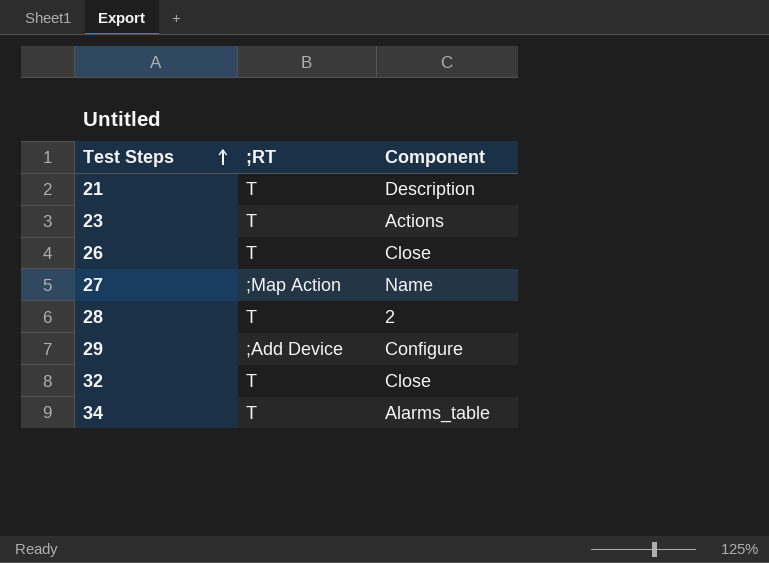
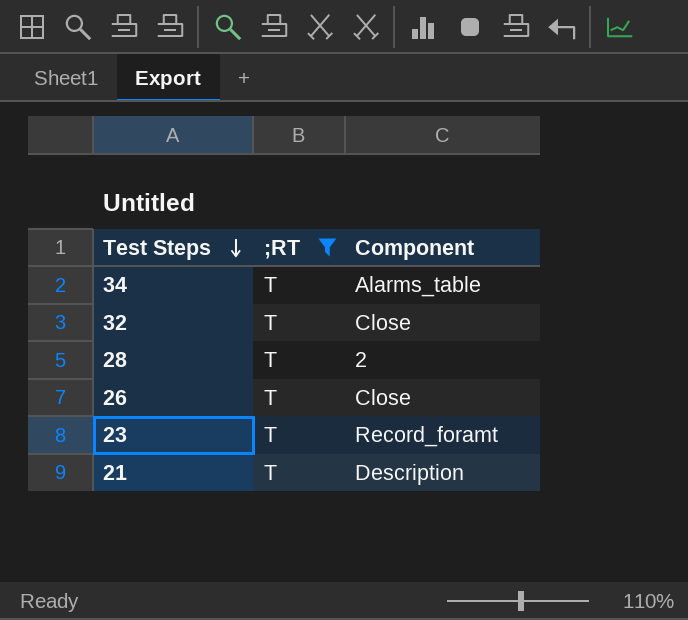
filter: none -> ;RT = T
row order: Test Steps ascending -> Test Steps descending
23 | Component: Actions -> Record_foramt

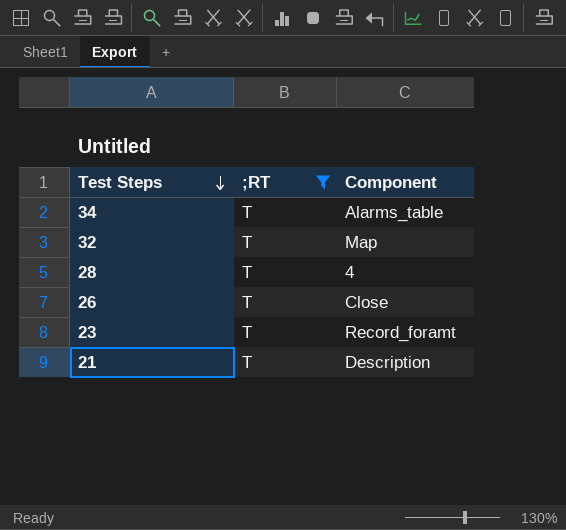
32 | Component: Close -> Map
28 | Component: 2 -> 4

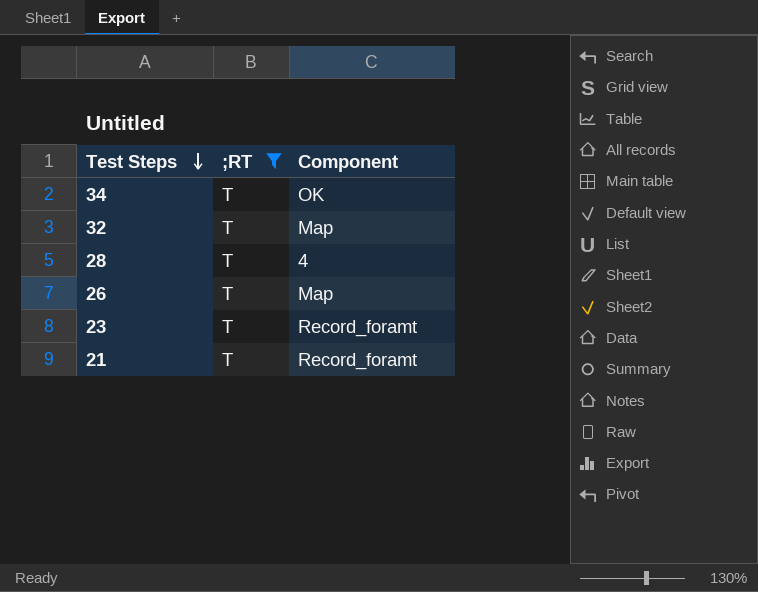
34 | Component: Alarms_table -> OK
26 | Component: Close -> Map
21 | Component: Description -> Record_foramt

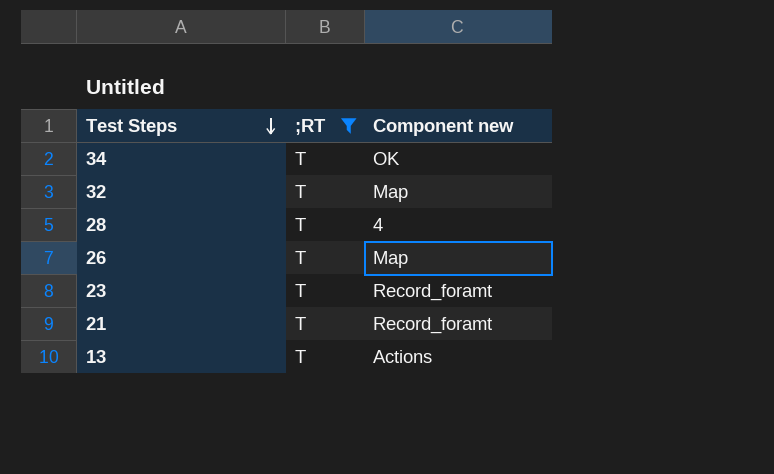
column name: Component -> Component new
row 13: none -> T | Actions

